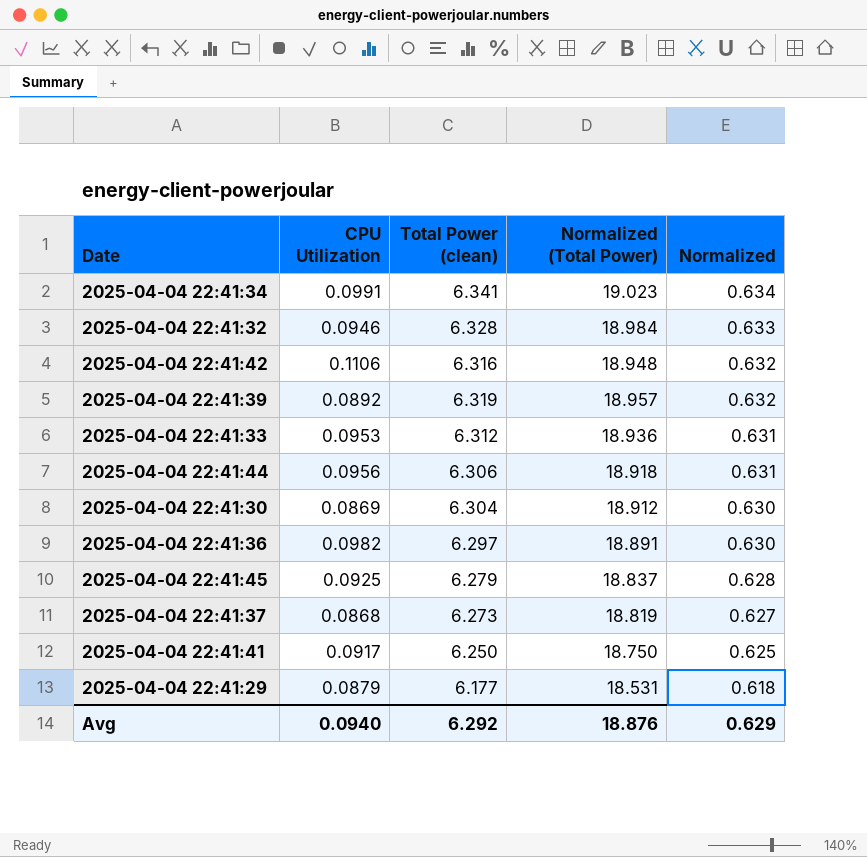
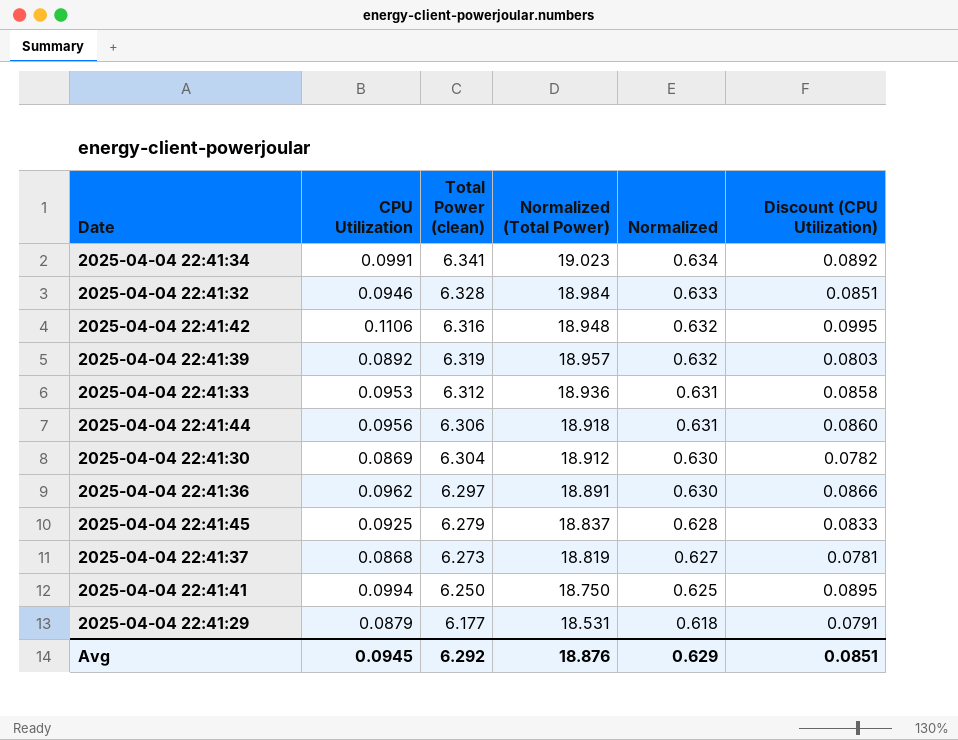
column Discount (CPU Utilization) | formula: none -> [CPU Utilization] * 0.9
2025-04-04 22:41:36 | CPU Utilization: 0.0982 -> 0.0962
2025-04-04 22:41:41 | CPU Utilization: 0.0917 -> 0.0994
Avg | CPU Utilization: 0.0940 -> 0.0945

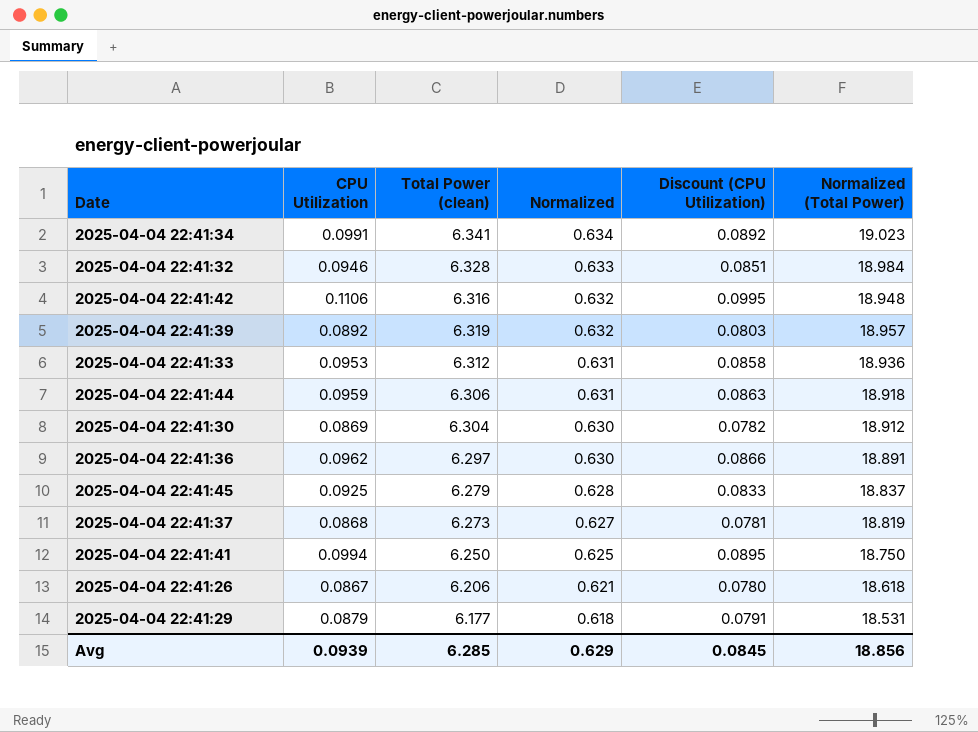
column Normalized (Total Power) | position: 4 -> 6
2025-04-04 22:41:44 | CPU Utilization: 0.0956 -> 0.0959
2025-04-04 22:41:44 | Discount (CPU Utilization): 0.0860 -> 0.0863
row 2025-04-04 22:41:26: none -> 0.0867 | 6.206 | 0.621 | 0.0780 | 18.618
Avg | CPU Utilization: 0.0945 -> 0.0939
Avg | Total Power (clean): 6.292 -> 6.285
Avg | Discount (CPU Utilization): 0.0851 -> 0.0845
Avg | Normalized (Total Power): 18.876 -> 18.856

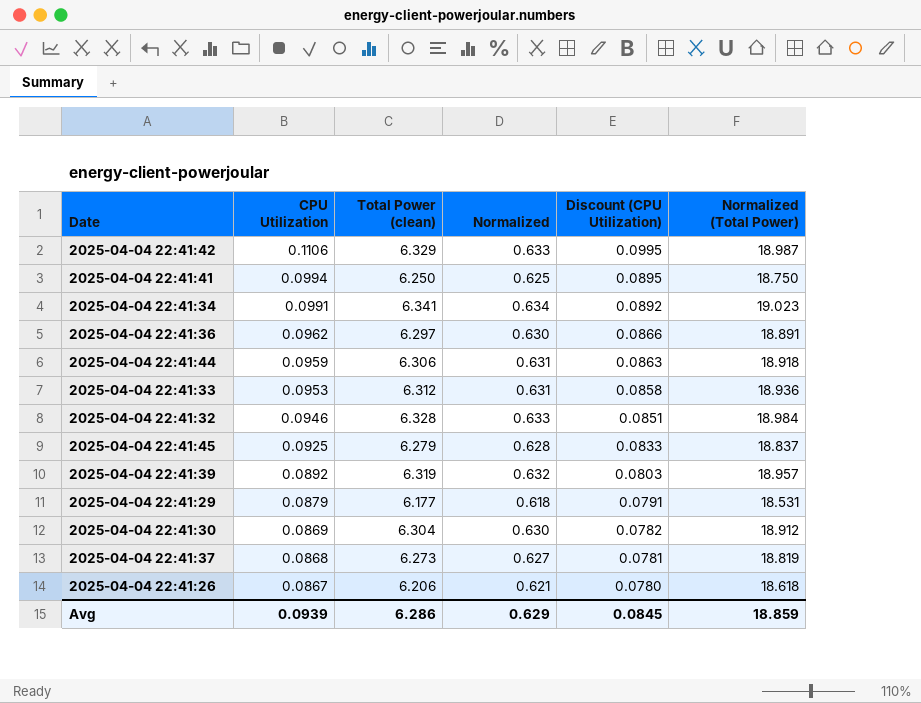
row order: Normalized descending -> CPU Utilization descending
2025-04-04 22:41:42 | Total Power (clean): 6.316 -> 6.329
2025-04-04 22:41:42 | Normalized: 0.632 -> 0.633
2025-04-04 22:41:42 | Normalized (Total Power): 18.948 -> 18.987
Avg | Total Power (clean): 6.285 -> 6.286
Avg | Normalized (Total Power): 18.856 -> 18.859

